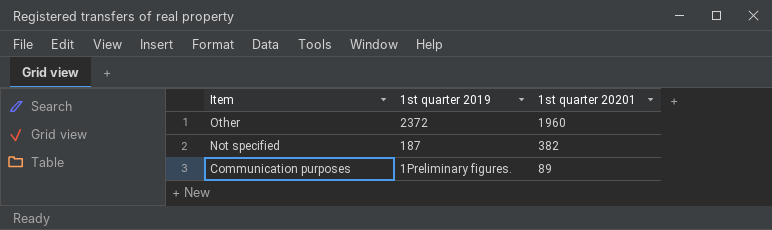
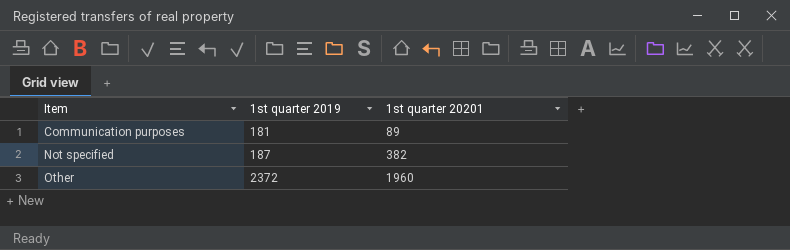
row order: Item descending -> Item ascending
Communication purposes | 1st quarter 2019: 1Preliminary figures. -> 181

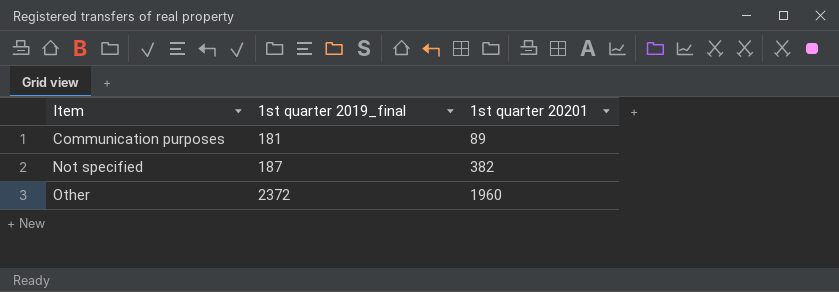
column name: 1st quarter 2019 -> 1st quarter 2019_final

